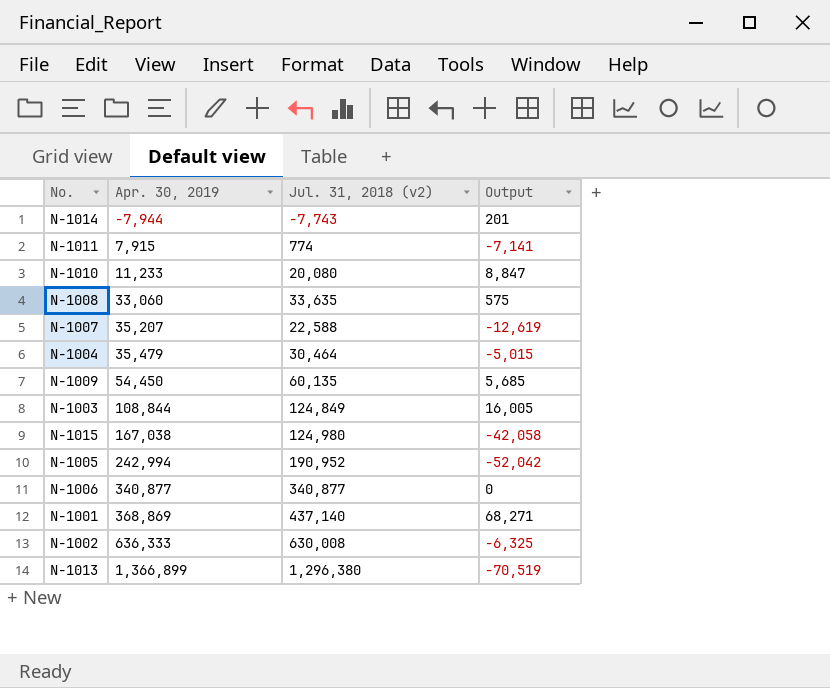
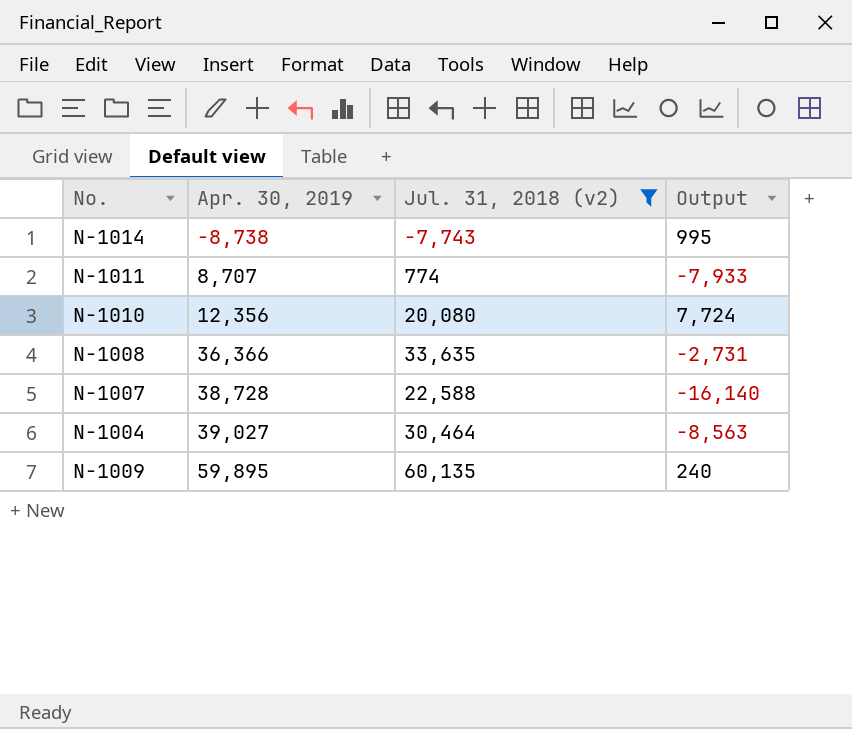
filter: none -> Jul. 31, 2018 (v2) <= 60,135
N-1014 | Apr. 30, 2019: -7,944 -> -8,738
N-1014 | Output: 201 -> 995
N-1011 | Apr. 30, 2019: 7,915 -> 8,707
N-1011 | Output: -7,141 -> -7,933
N-1010 | Apr. 30, 2019: 11,233 -> 12,356
N-1010 | Output: 8,847 -> 7,724
N-1008 | Apr. 30, 2019: 33,060 -> 36,366
N-1008 | Output: 575 -> -2,731
N-1007 | Apr. 30, 2019: 35,207 -> 38,728
N-1007 | Output: -12,619 -> -16,140
N-1004 | Apr. 30, 2019: 35,479 -> 39,027
N-1004 | Output: -5,015 -> -8,563
N-1009 | Apr. 30, 2019: 54,450 -> 59,895
N-1009 | Output: 5,685 -> 240

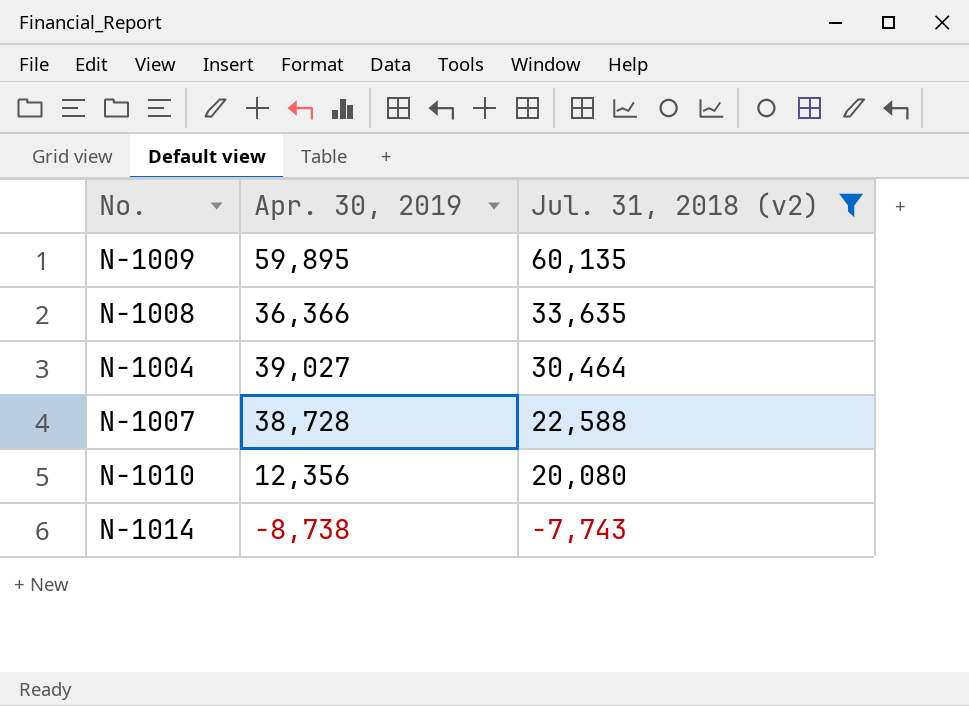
row order: Apr. 30, 2019 ascending -> Jul. 31, 2018 (v2) descending
column Output | formula: [Jul. 31, 2018 (v2)] - [Apr. 30, 2019] -> none
row N-1011: 8,707 | 774 | -7,933 -> none

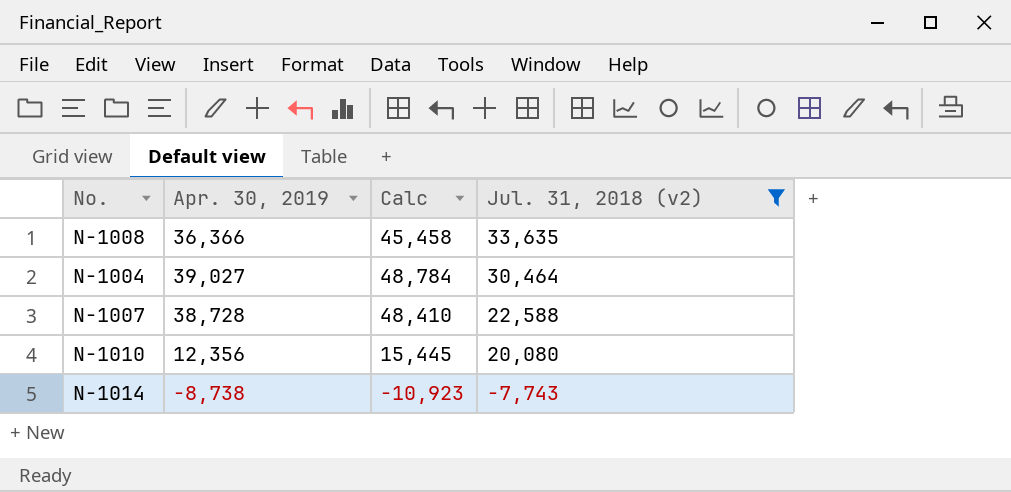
column Calc | formula: none -> [Apr. 30, 2019] * 1.25
row N-1009: 59,895 | 60,135 -> none

